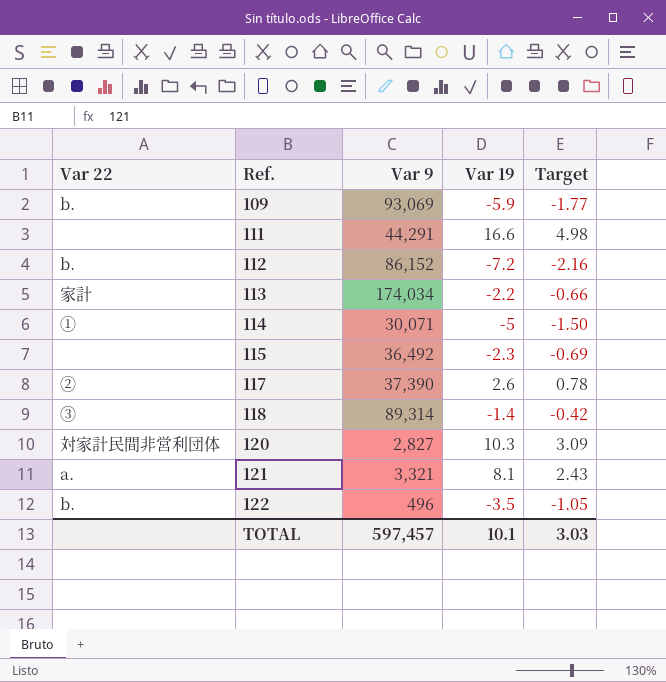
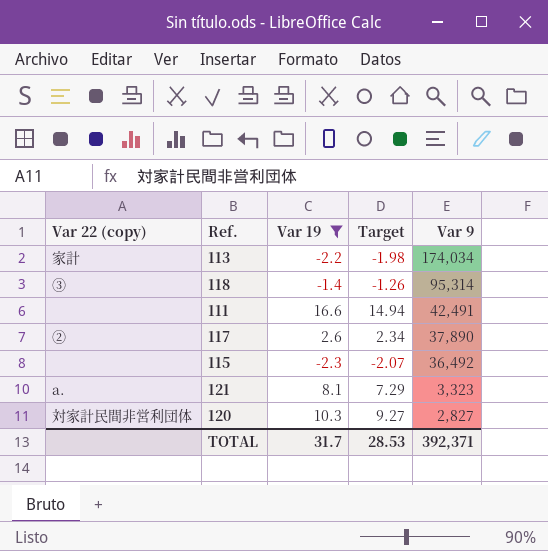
filter: none -> Var 19 >= -2.3
row order: Ref. ascending -> Var 9 descending
column name: Var 22 -> Var 22 (copy)
column Target | formula: [Var 19] * 0.3 -> [Var 19] * 0.9
column Var 9 | position: 3 -> 5
118 | Var 9: 89,314 -> 95,314
111 | Var 9: 44,291 -> 42,491
117 | Var 9: 37,390 -> 37,890
121 | Var 9: 3,321 -> 3,323
TOTAL | Var 19: 10.1 -> 31.7
TOTAL | Target: 3.03 -> 28.53
TOTAL | Var 9: 597,457 -> 392,371

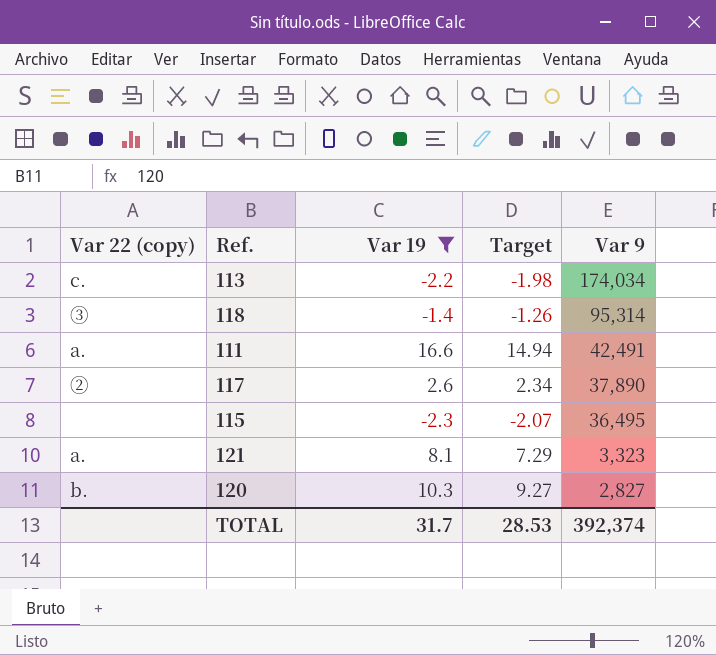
113 | Var 22 (copy): 家計 -> c.
111 | Var 22 (copy): none -> a.
115 | Var 9: 36,492 -> 36,495
120 | Var 22 (copy): 対家計民間非営利団体 -> b.
TOTAL | Var 9: 392,371 -> 392,374

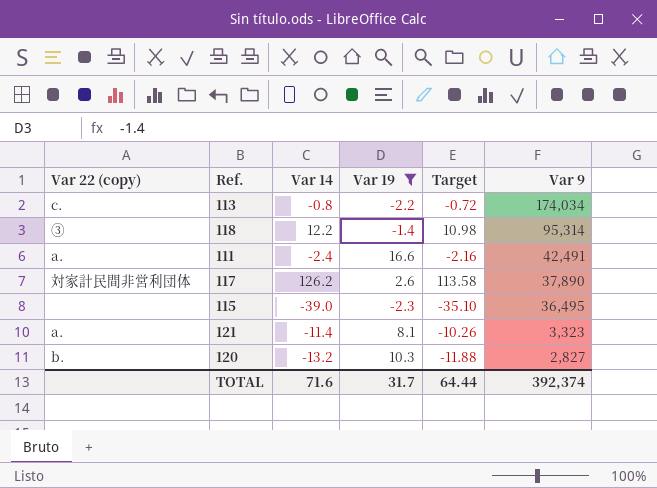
column Var 14 | position: none -> 3
column Target | formula: [Var 19] * 0.9 -> [Var 14] * 0.9
117 | Var 22 (copy): ② -> 対家計民間非営利団体
TOTAL | Target: 28.53 -> 64.44

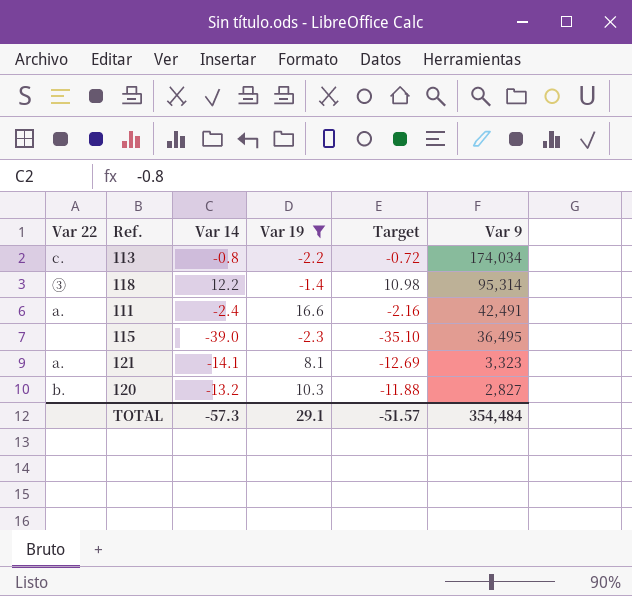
column name: Var 22 (copy) -> Var 22
row 117: 対家計民間非営利団体 | 126.2 | 2.6 | 113.58 | 37,890 -> none
121 | Var 14: -11.4 -> -14.1
121 | Target: -10.26 -> -12.69
TOTAL | Var 14: 71.6 -> -57.3
TOTAL | Var 19: 31.7 -> 29.1
TOTAL | Target: 64.44 -> -51.57
TOTAL | Var 9: 392,374 -> 354,484

